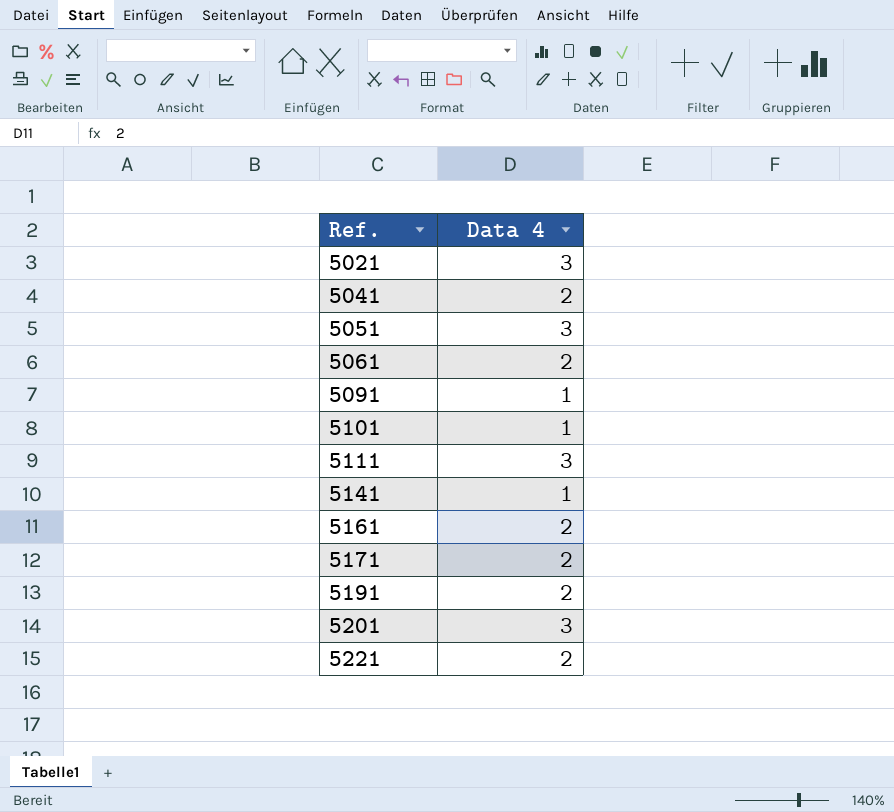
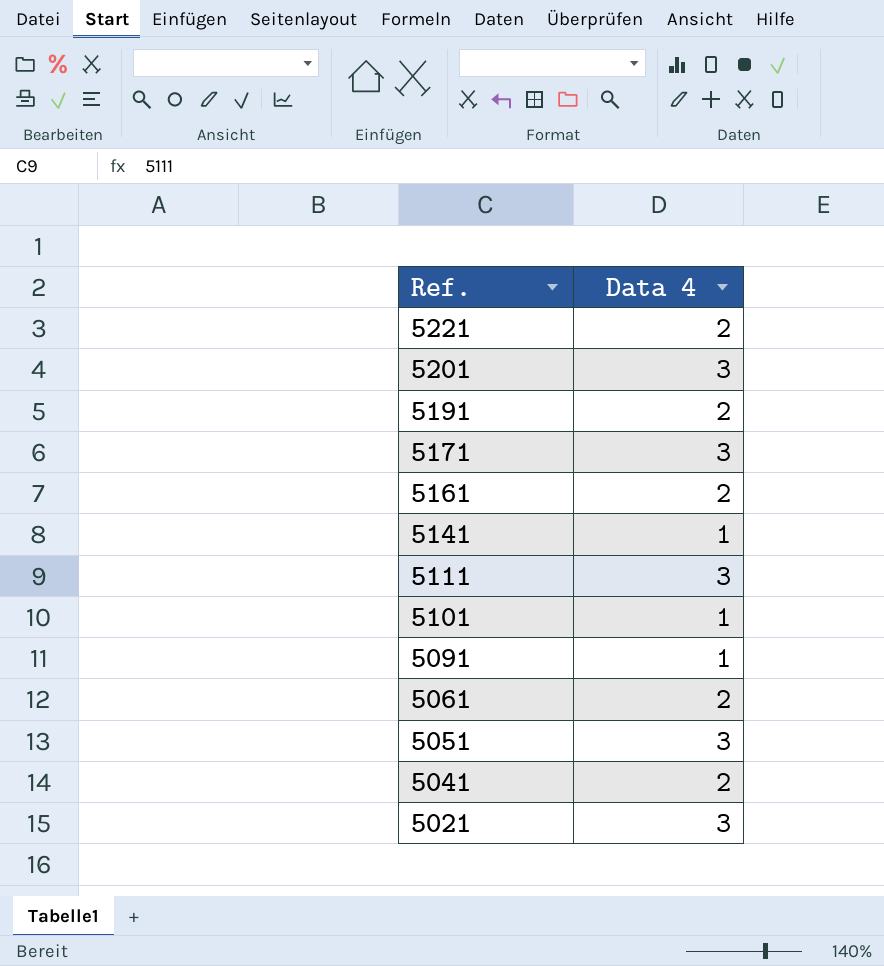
row order: Ref. ascending -> Ref. descending
5171 | Data 4: 2 -> 3

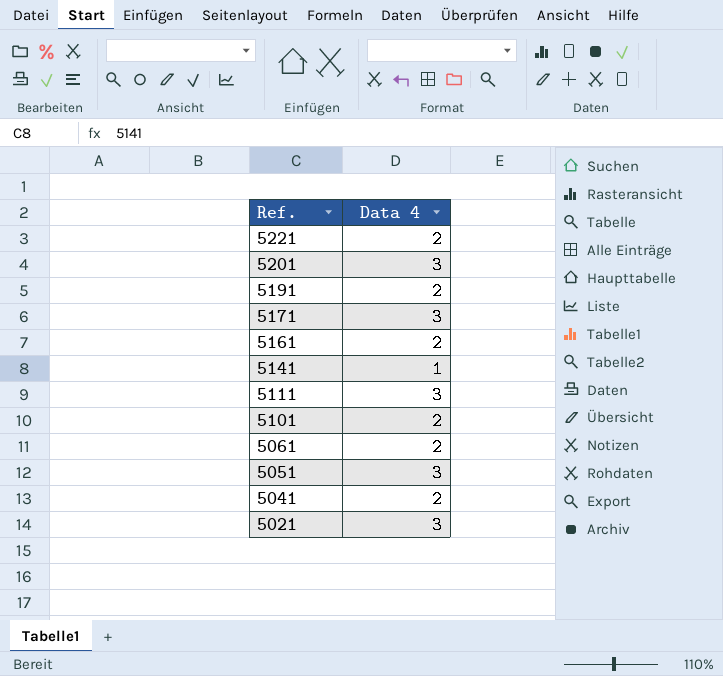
row 5091: 1 -> none
5101 | Data 4: 1 -> 2

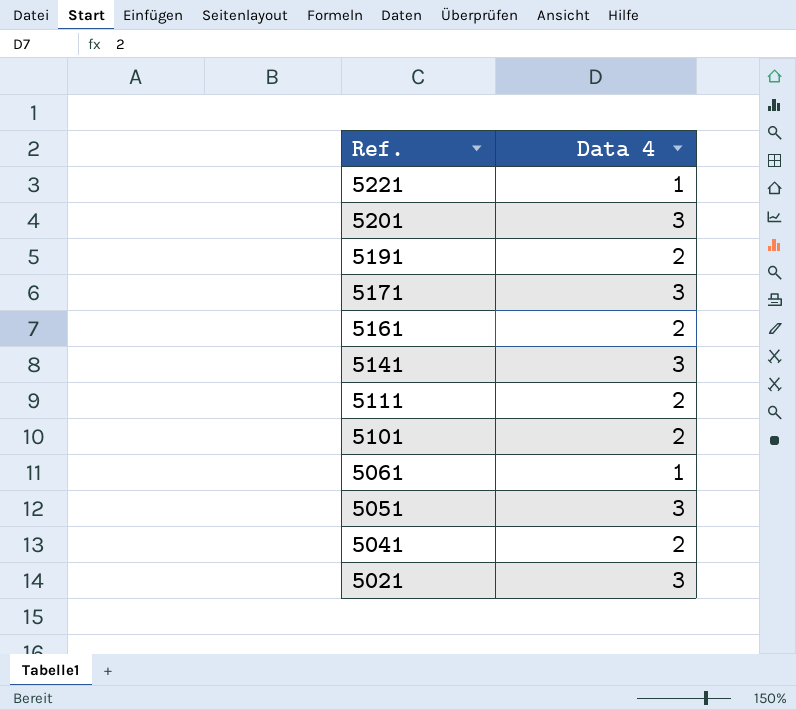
5221 | Data 4: 2 -> 1
5141 | Data 4: 1 -> 3
5111 | Data 4: 3 -> 2
5061 | Data 4: 2 -> 1

